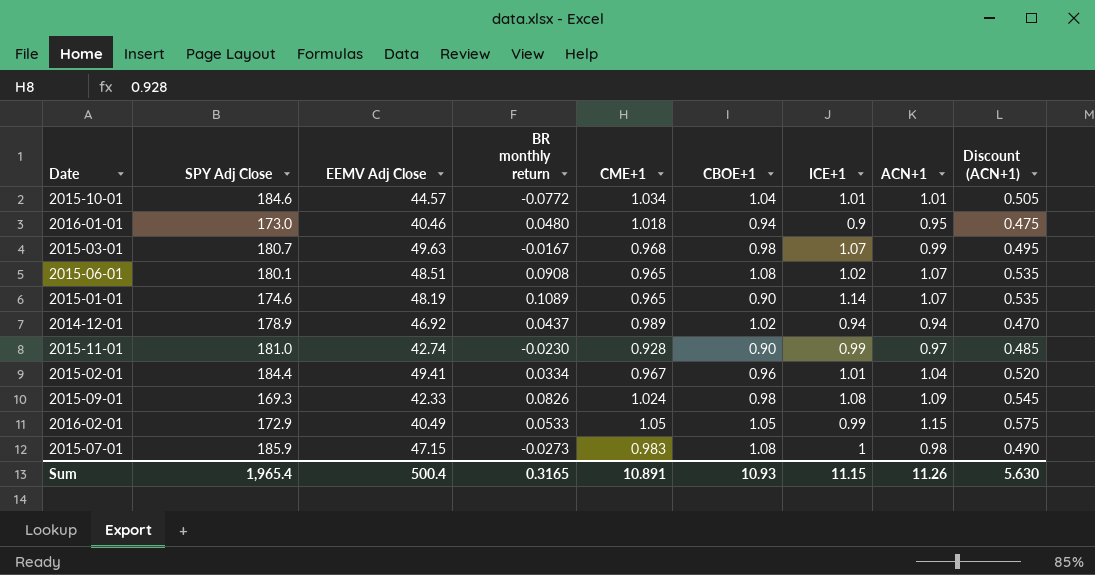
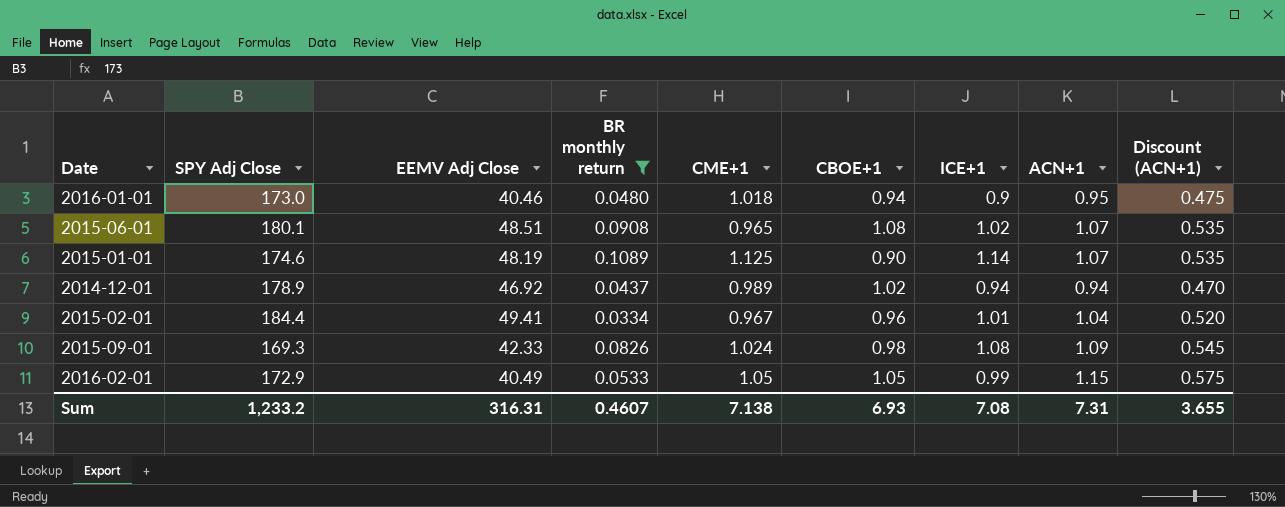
filter: none -> BR monthly return >= 0.0334
2015-01-01 | CME+1: 0.965 -> 1.125
Sum | SPY Adj Close: 1,965.4 -> 1,233.2
Sum | EEMV Adj Close: 500.4 -> 316.31
Sum | BR monthly return: 0.3165 -> 0.4607
Sum | CME+1: 10.891 -> 7.138
Sum | CBOE+1: 10.93 -> 6.93
Sum | ICE+1: 11.15 -> 7.08
Sum | ACN+1: 11.26 -> 7.31
Sum | Discount (ACN+1): 5.630 -> 3.655

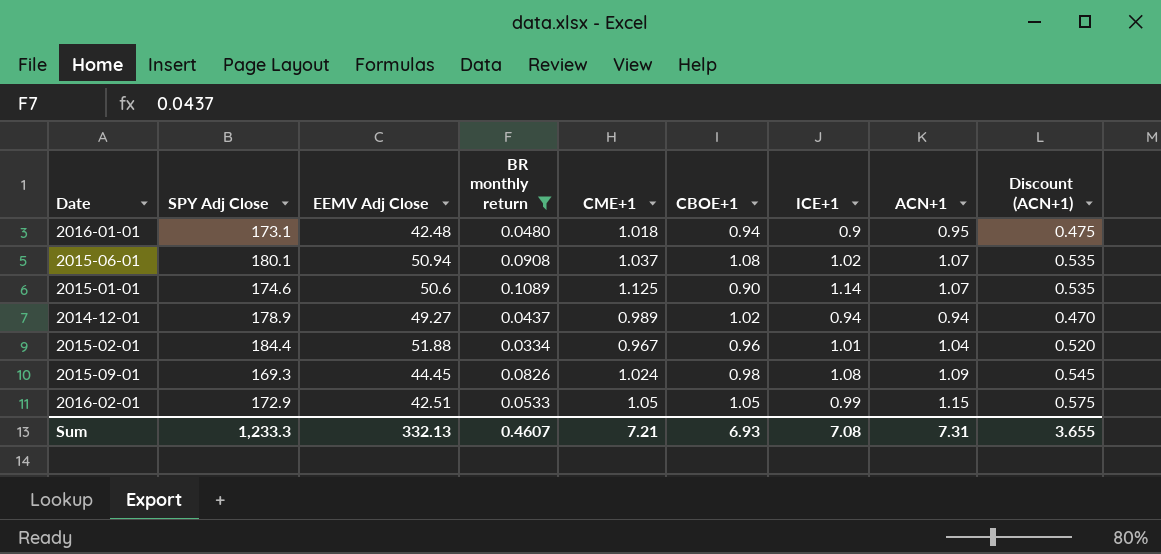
2016-01-01 | SPY Adj Close: 173.0 -> 173.1
2016-01-01 | EEMV Adj Close: 40.46 -> 42.48
2015-06-01 | EEMV Adj Close: 48.51 -> 50.94
2015-06-01 | CME+1: 0.965 -> 1.037
2015-01-01 | EEMV Adj Close: 48.19 -> 50.6
2014-12-01 | EEMV Adj Close: 46.92 -> 49.27
2015-02-01 | EEMV Adj Close: 49.41 -> 51.88
2015-09-01 | EEMV Adj Close: 42.33 -> 44.45
2016-02-01 | EEMV Adj Close: 40.49 -> 42.51
Sum | SPY Adj Close: 1,233.2 -> 1,233.3
Sum | EEMV Adj Close: 316.31 -> 332.13
Sum | CME+1: 7.138 -> 7.21

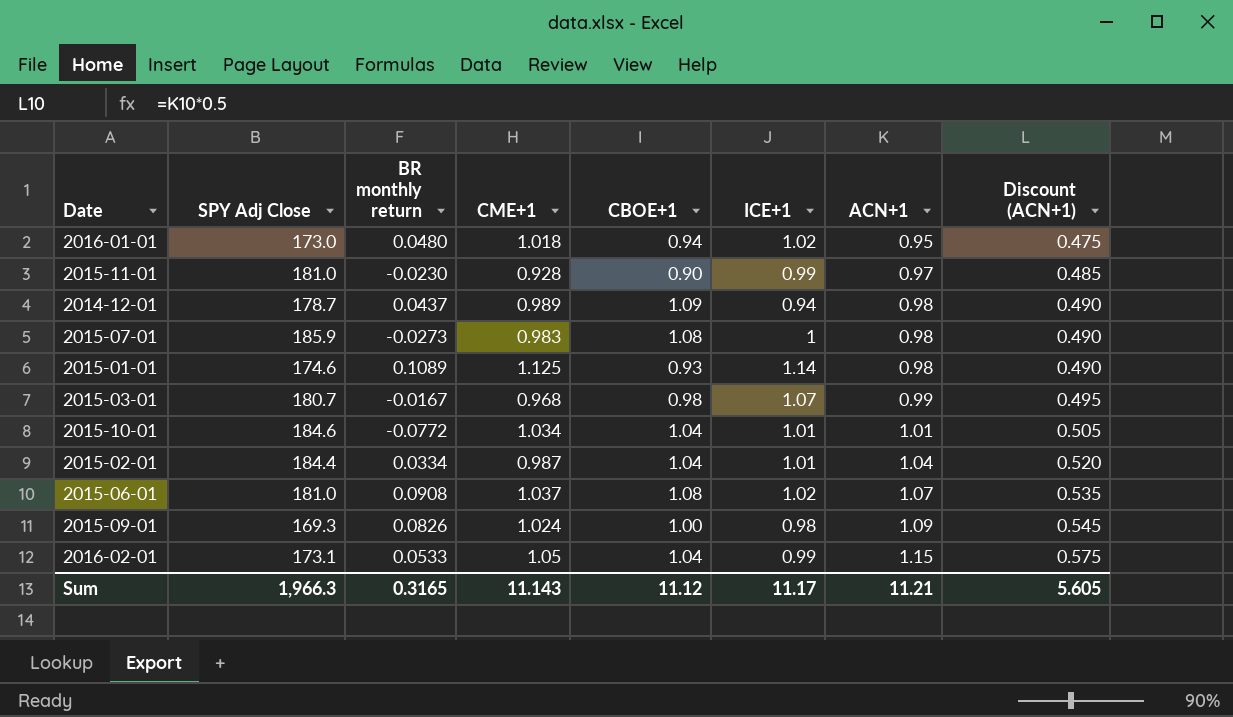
filter: BR monthly return >= 0.0334 -> none
row order: none -> ACN+1 ascending
column EEMV Adj Close | position: 3 -> none
2016-01-01 | SPY Adj Close: 173.1 -> 173.0
2016-01-01 | ICE+1: 0.9 -> 1.02
2014-12-01 | SPY Adj Close: 178.9 -> 178.7
2014-12-01 | CBOE+1: 1.02 -> 1.09
2014-12-01 | ACN+1: 0.94 -> 0.98
2014-12-01 | Discount (ACN+1): 0.470 -> 0.490
2015-01-01 | CBOE+1: 0.90 -> 0.93
2015-01-01 | ACN+1: 1.07 -> 0.98
2015-01-01 | Discount (ACN+1): 0.535 -> 0.490
2015-02-01 | CME+1: 0.967 -> 0.987
2015-02-01 | CBOE+1: 0.96 -> 1.04
2015-06-01 | SPY Adj Close: 180.1 -> 181.0
2015-09-01 | CBOE+1: 0.98 -> 1.00
2015-09-01 | ICE+1: 1.08 -> 0.98
2016-02-01 | SPY Adj Close: 172.9 -> 173.1
2016-02-01 | CBOE+1: 1.05 -> 1.04
Sum | SPY Adj Close: 1,233.3 -> 1,966.3
Sum | BR monthly return: 0.4607 -> 0.3165
Sum | CME+1: 7.21 -> 11.143
Sum | CBOE+1: 6.93 -> 11.12
Sum | ICE+1: 7.08 -> 11.17
Sum | ACN+1: 7.31 -> 11.21
Sum | Discount (ACN+1): 3.655 -> 5.605

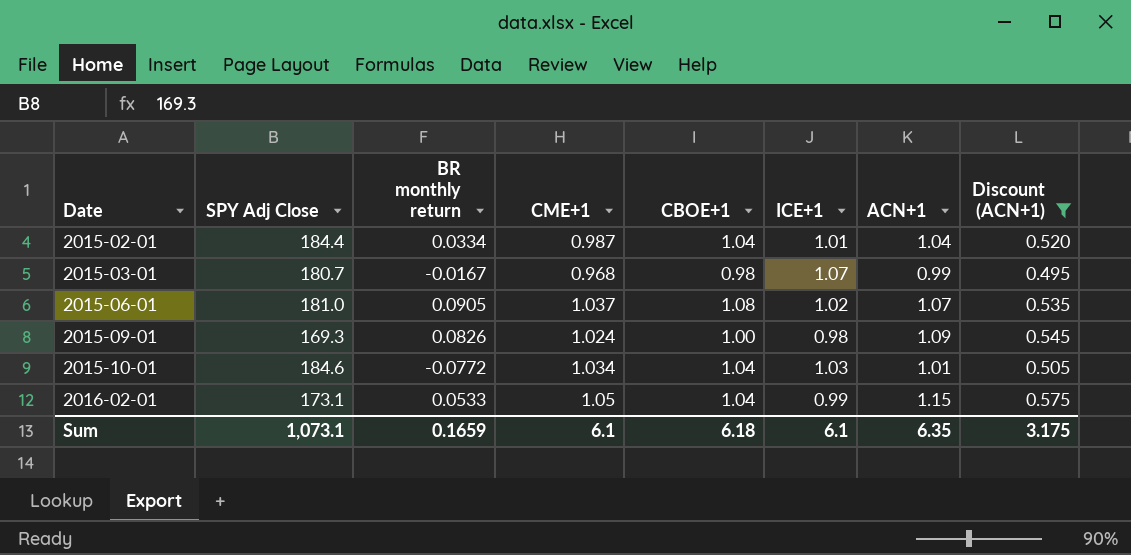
filter: none -> Discount (ACN+1) >= 0.495
row order: ACN+1 ascending -> Date ascending
2015-06-01 | BR monthly return: 0.0908 -> 0.0905
2015-10-01 | ICE+1: 1.01 -> 1.03
Sum | SPY Adj Close: 1,966.3 -> 1,073.1
Sum | BR monthly return: 0.3165 -> 0.1659
Sum | CME+1: 11.143 -> 6.1
Sum | CBOE+1: 11.12 -> 6.18
Sum | ICE+1: 11.17 -> 6.1
Sum | ACN+1: 11.21 -> 6.35
Sum | Discount (ACN+1): 5.605 -> 3.175

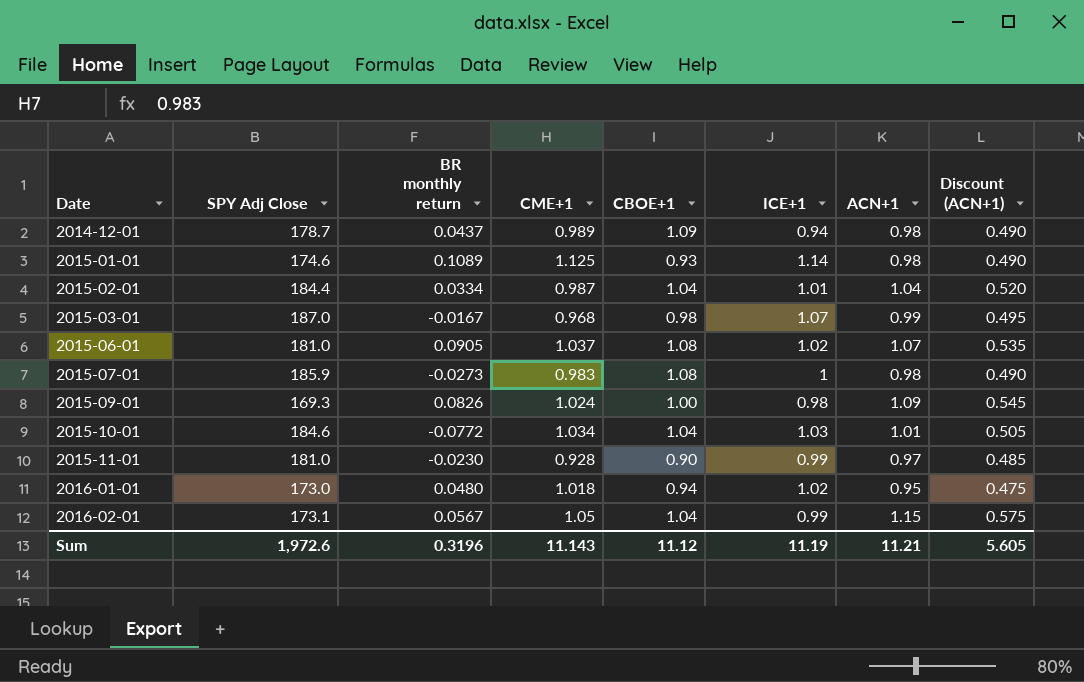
filter: Discount (ACN+1) >= 0.495 -> none
2015-03-01 | SPY Adj Close: 180.7 -> 187.0
2016-02-01 | BR monthly return: 0.0533 -> 0.0567
Sum | SPY Adj Close: 1,073.1 -> 1,972.6
Sum | BR monthly return: 0.1659 -> 0.3196
Sum | CME+1: 6.1 -> 11.143
Sum | CBOE+1: 6.18 -> 11.12
Sum | ICE+1: 6.1 -> 11.19
Sum | ACN+1: 6.35 -> 11.21
Sum | Discount (ACN+1): 3.175 -> 5.605

